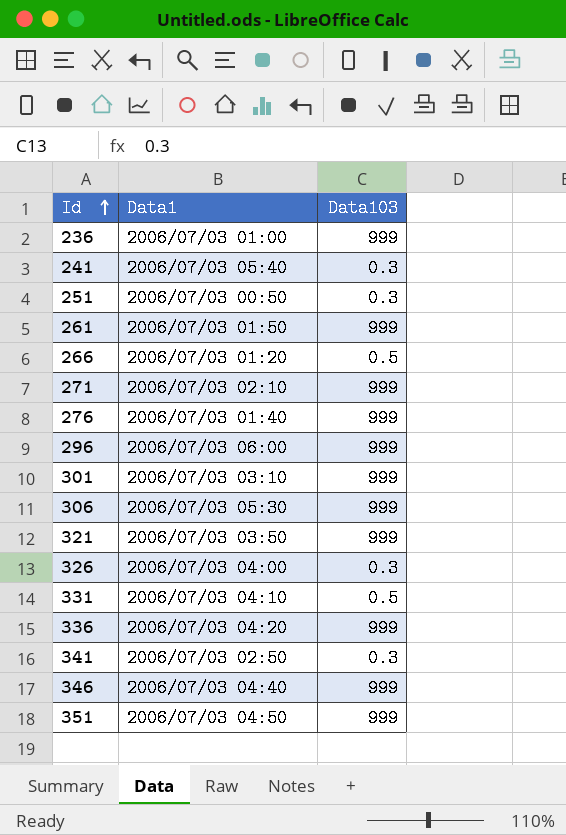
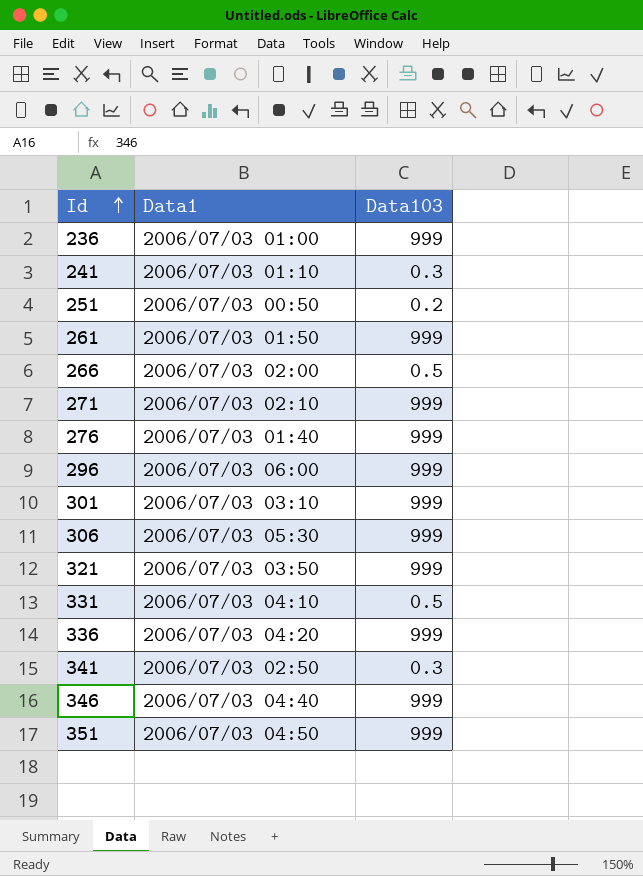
row 326: 2006/07/03 04:00 | 0.3 -> none
241 | Data1: 2006/07/03 05:40 -> 2006/07/03 01:10
251 | Data103: 0.3 -> 0.2
266 | Data1: 2006/07/03 01:20 -> 2006/07/03 02:00

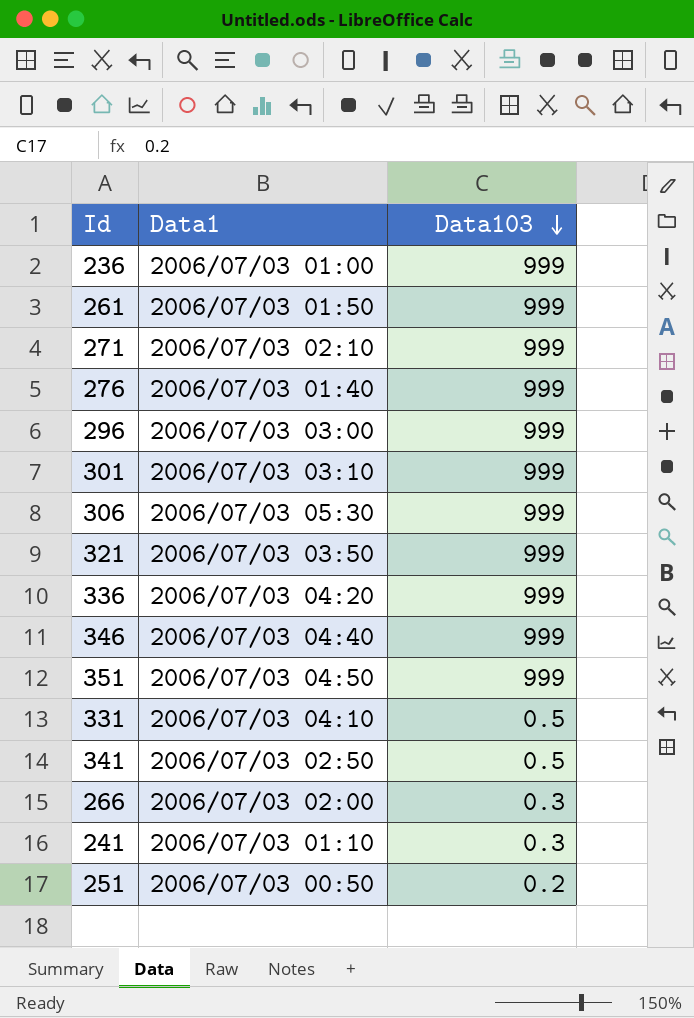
row order: Id ascending -> Data103 descending
296 | Data1: 2006/07/03 06:00 -> 2006/07/03 03:00
341 | Data103: 0.3 -> 0.5
266 | Data103: 0.5 -> 0.3

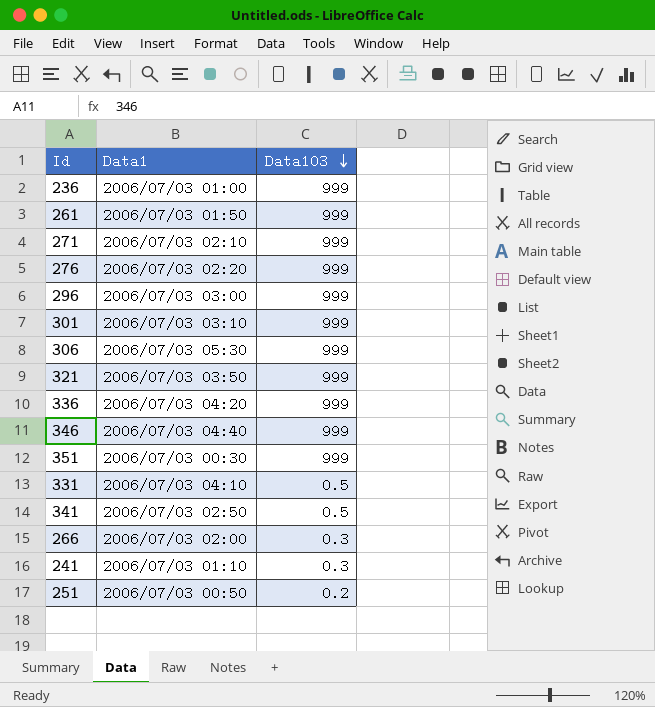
276 | Data1: 2006/07/03 01:40 -> 2006/07/03 02:20
351 | Data1: 2006/07/03 04:50 -> 2006/07/03 00:30

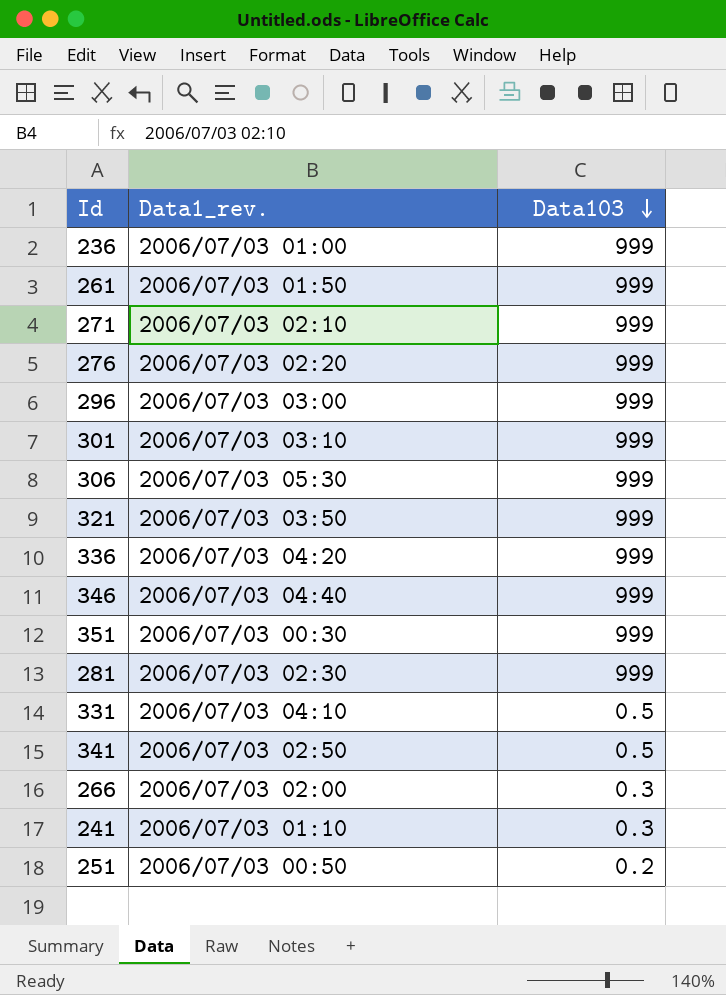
column name: Data1 -> Data1_rev.
row 281: none -> 2006/07/03 02:30 | 999

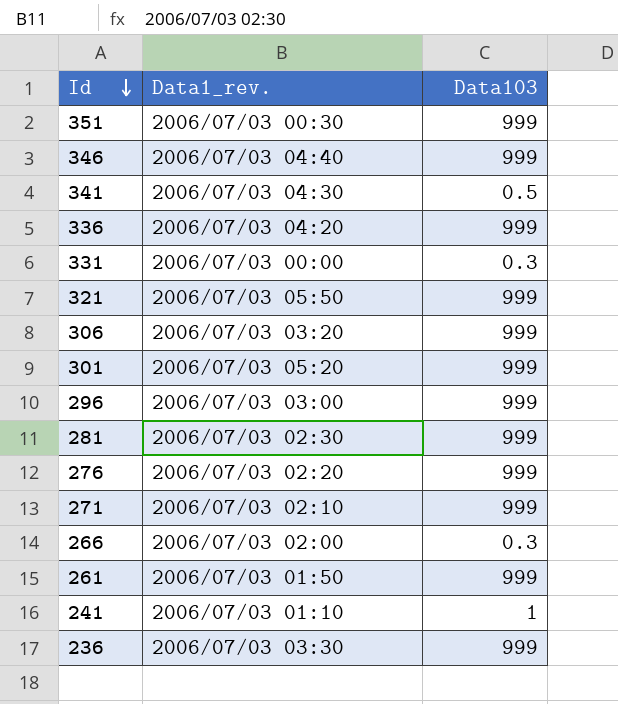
row order: Data103 descending -> Id descending
row 251: 2006/07/03 00:50 | 0.2 -> none
341 | Data1_rev.: 2006/07/03 02:50 -> 2006/07/03 04:30
331 | Data1_rev.: 2006/07/03 04:10 -> 2006/07/03 00:00
331 | Data103: 0.5 -> 0.3
321 | Data1_rev.: 2006/07/03 03:50 -> 2006/07/03 05:50
306 | Data1_rev.: 2006/07/03 05:30 -> 2006/07/03 03:20
301 | Data1_rev.: 2006/07/03 03:10 -> 2006/07/03 05:20
241 | Data103: 0.3 -> 1
236 | Data1_rev.: 2006/07/03 01:00 -> 2006/07/03 03:30

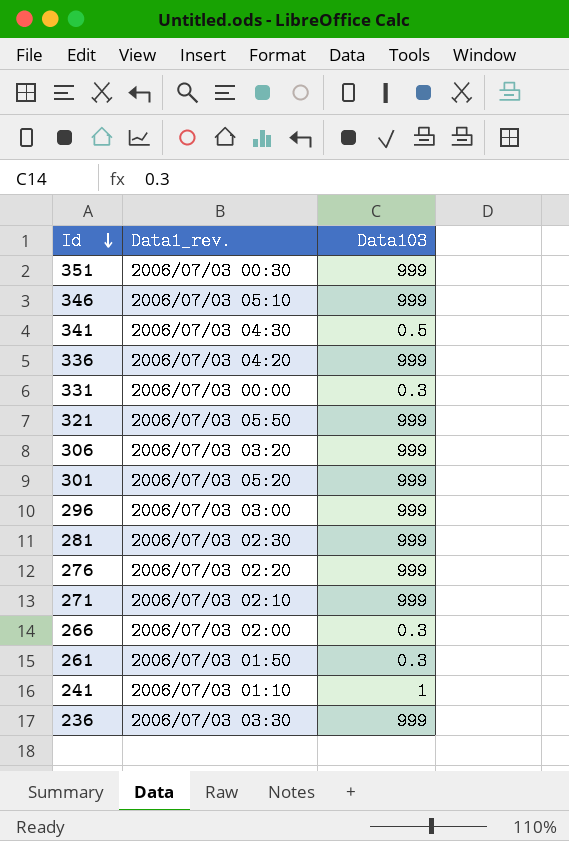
346 | Data1_rev.: 2006/07/03 04:40 -> 2006/07/03 05:10
261 | Data103: 999 -> 0.3

